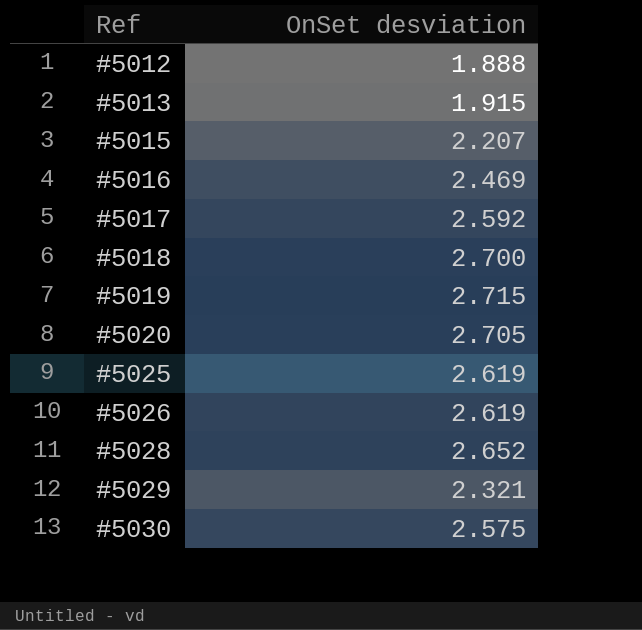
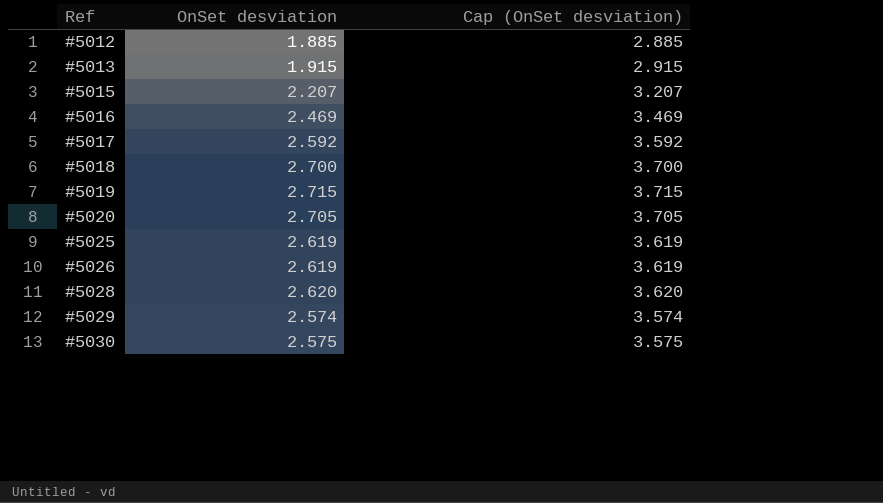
column Cap (OnSet desviation) | formula: none -> [OnSet desviation] + 1
#5012 | OnSet desviation: 1.888 -> 1.885
#5028 | OnSet desviation: 2.652 -> 2.620
#5029 | OnSet desviation: 2.321 -> 2.574

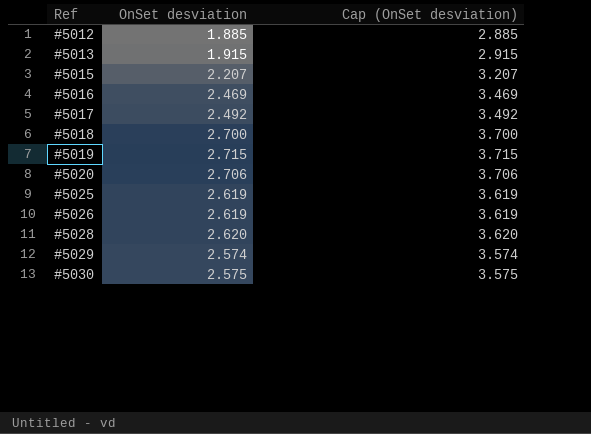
#5017 | OnSet desviation: 2.592 -> 2.492
#5017 | Cap (OnSet desviation): 3.592 -> 3.492
#5020 | OnSet desviation: 2.705 -> 2.706
#5020 | Cap (OnSet desviation): 3.705 -> 3.706

